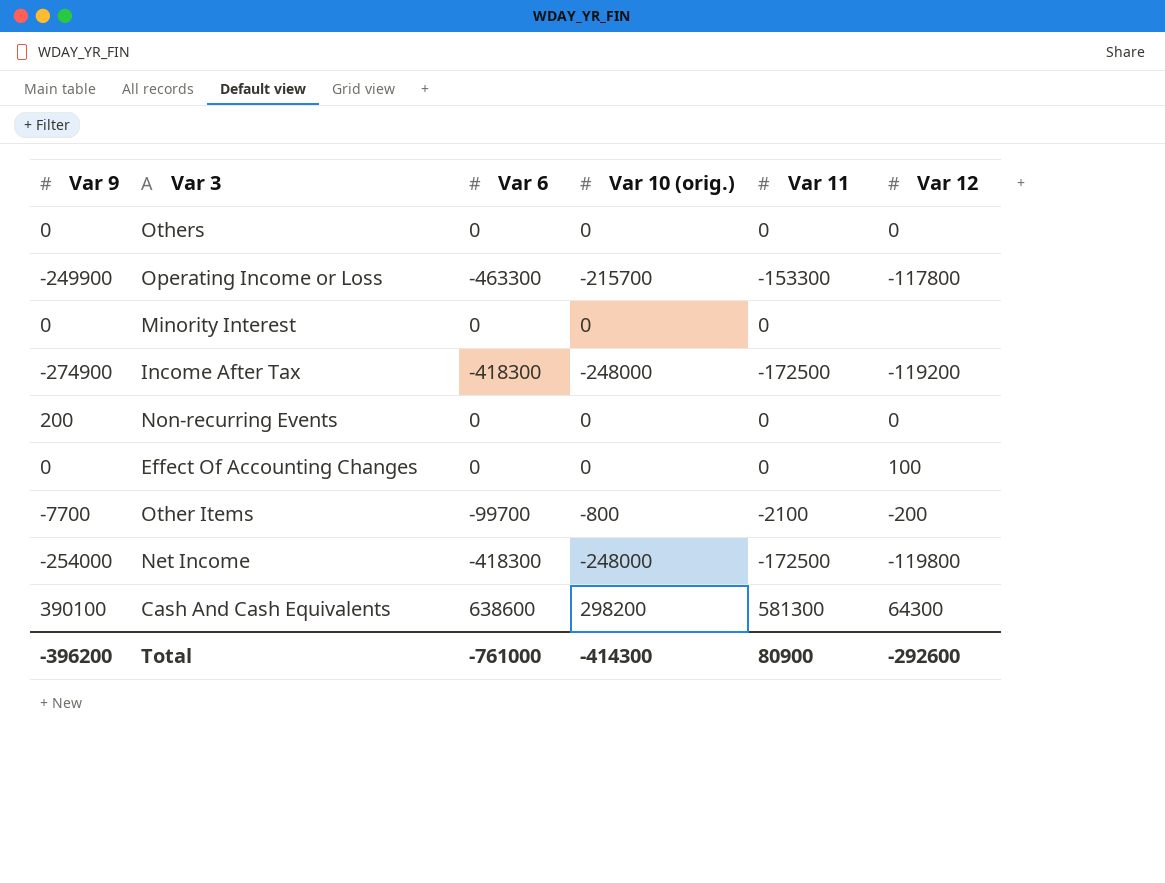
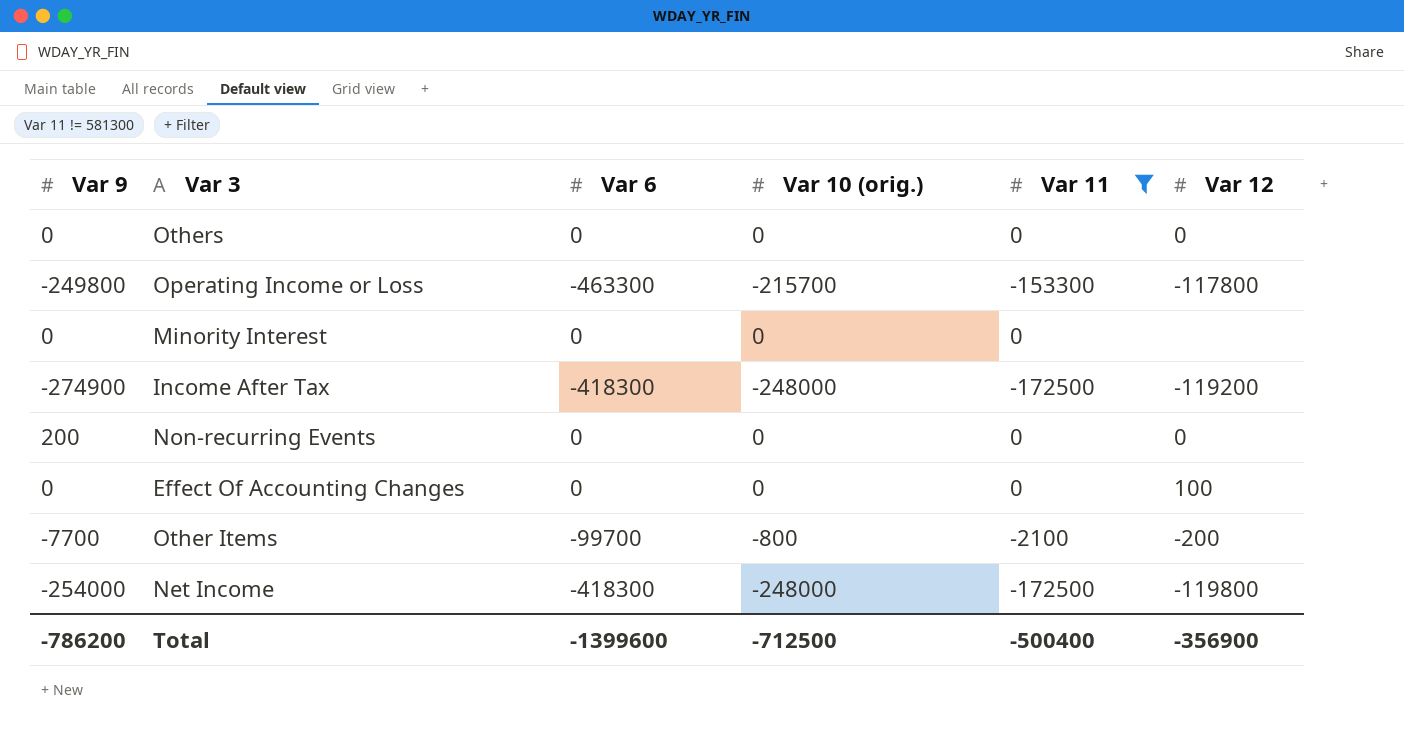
filter: none -> Var 11 != 581300
Operating Income or Loss | Var 9: -249900 -> -249800
Total | Var 9: -396200 -> -786200
Total | Var 6: -761000 -> -1399600
Total | Var 10 (orig.): -414300 -> -712500
Total | Var 11: 80900 -> -500400
Total | Var 12: -292600 -> -356900

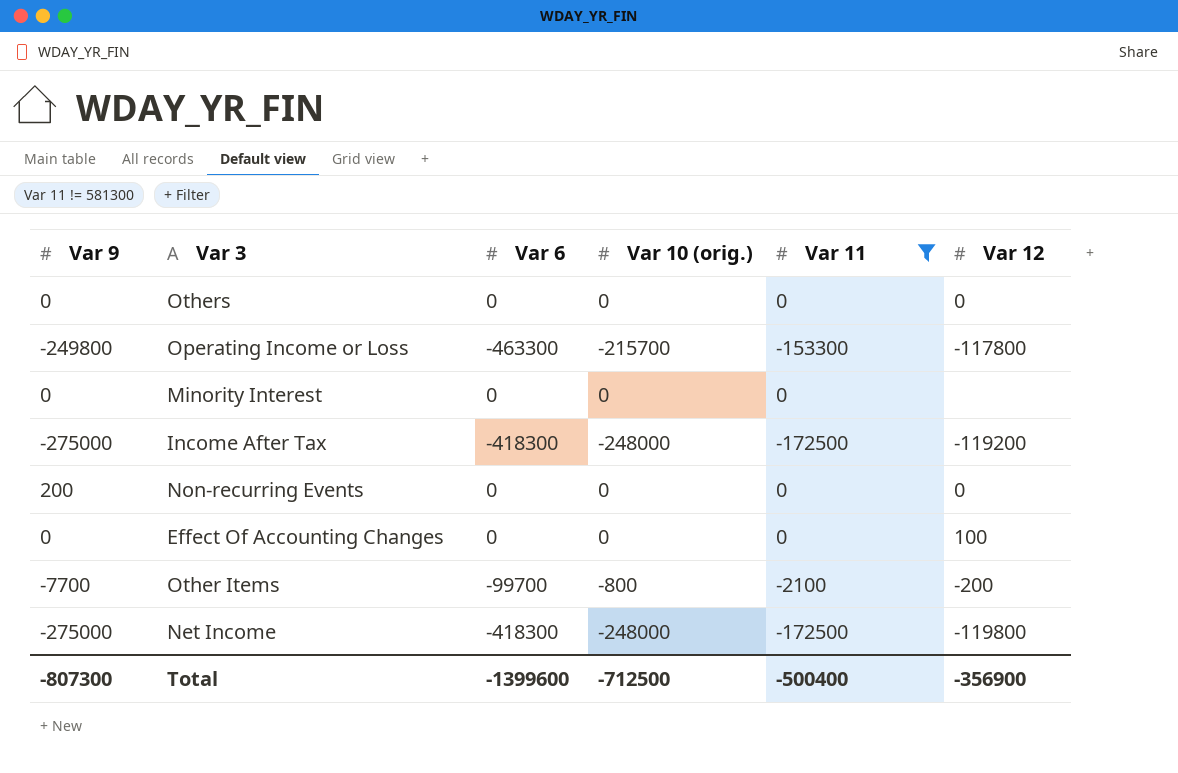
Income After Tax | Var 9: -274900 -> -275000
Net Income | Var 9: -254000 -> -275000
Total | Var 9: -786200 -> -807300

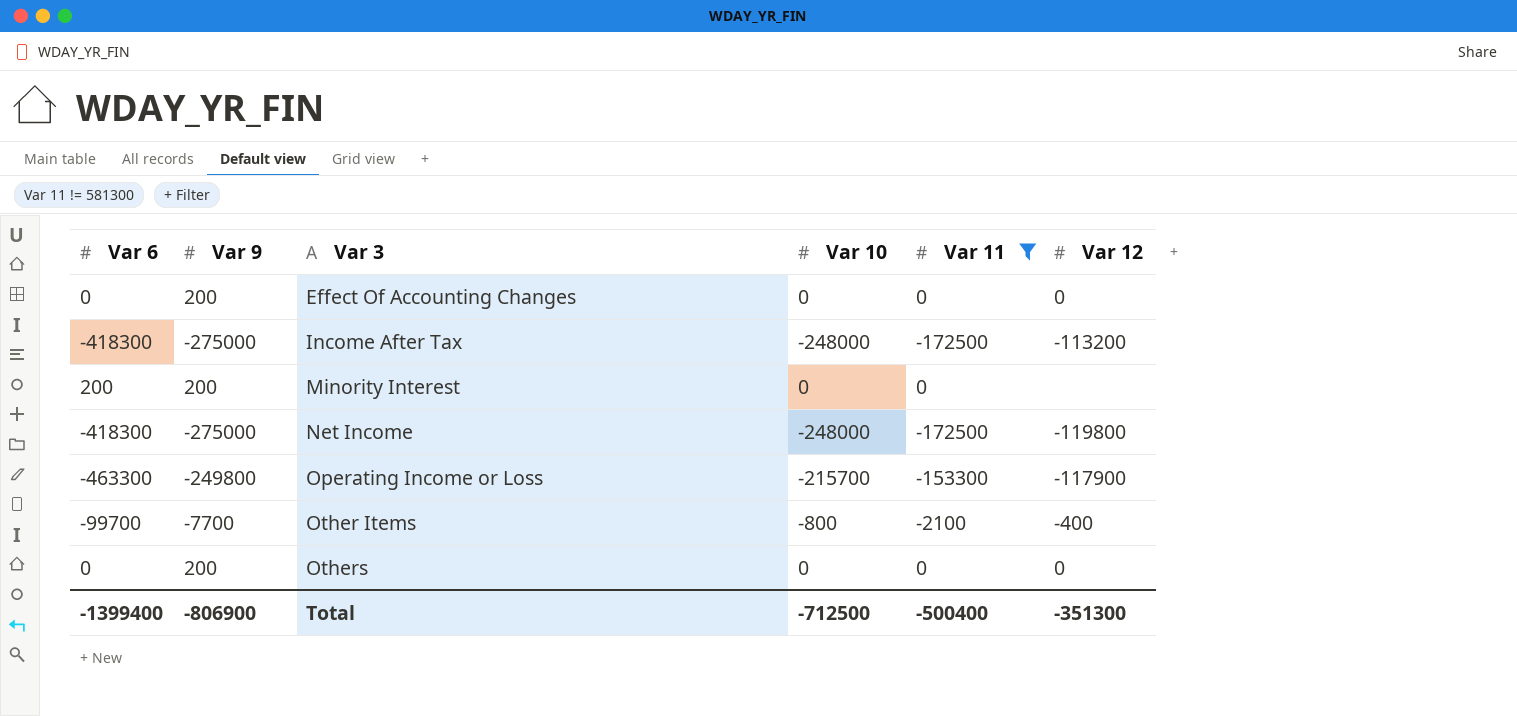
row order: none -> Var 3 ascending
column Var 6 | position: 3 -> 1
column name: Var 10 (orig.) -> Var 10
row Non-recurring Events: 200 | 0 | 0 | 0 | 0 -> none
Effect Of Accounting Changes | Var 9: 0 -> 200
Effect Of Accounting Changes | Var 12: 100 -> 0
Income After Tax | Var 12: -119200 -> -113200
Minority Interest | Var 6: 0 -> 200
Minority Interest | Var 9: 0 -> 200
Operating Income or Loss | Var 12: -117800 -> -117900
Other Items | Var 12: -200 -> -400
Others | Var 9: 0 -> 200
Total | Var 6: -1399600 -> -1399400
Total | Var 9: -807300 -> -806900
Total | Var 12: -356900 -> -351300

